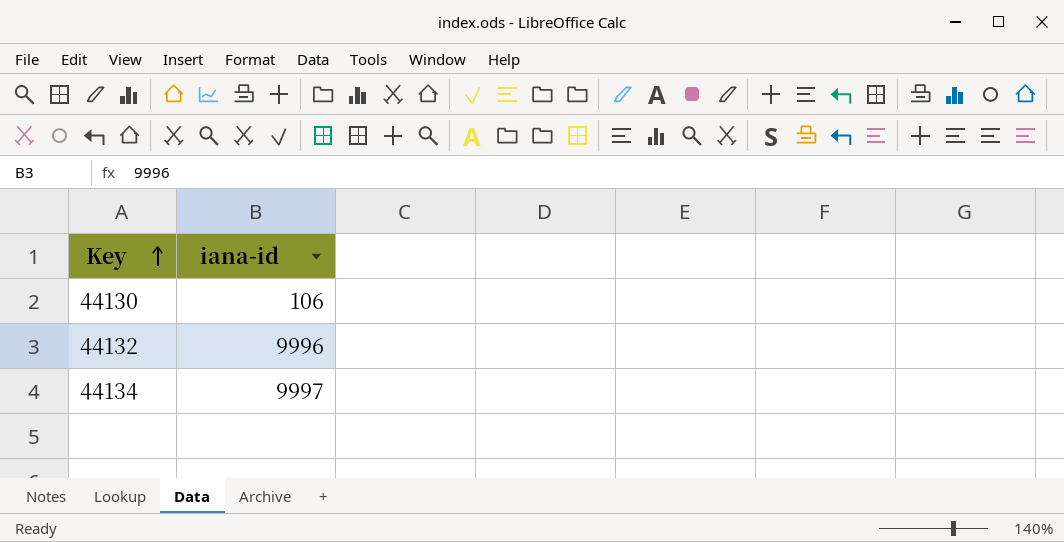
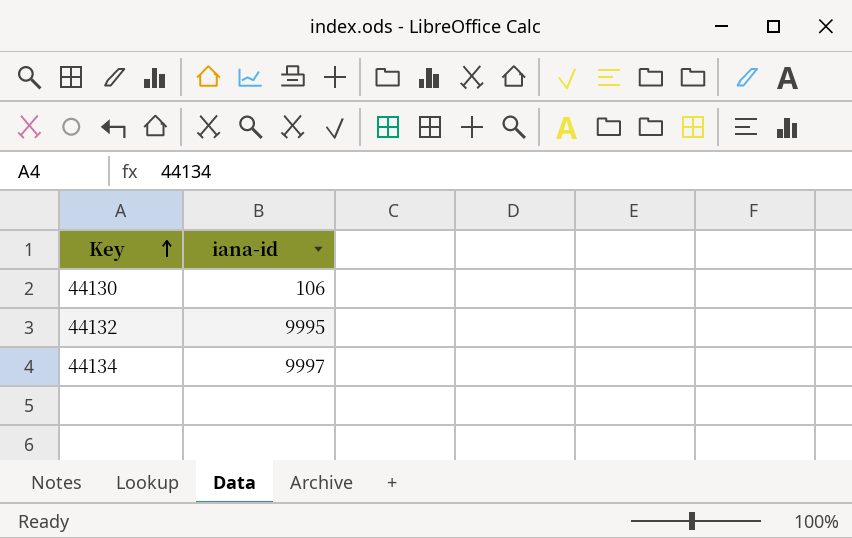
44132 | iana-id: 9996 -> 9995

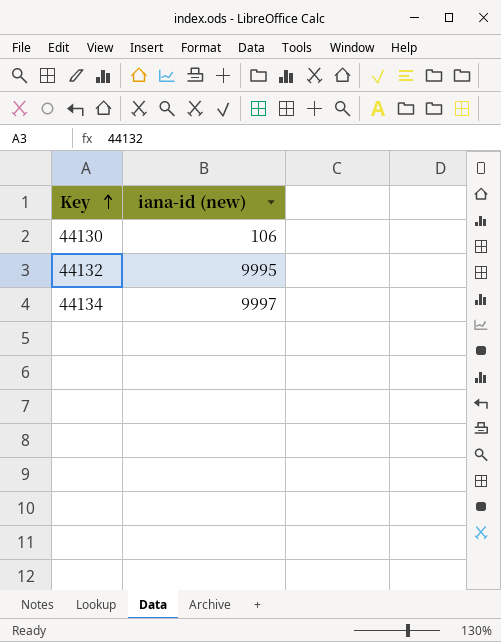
column name: iana-id -> iana-id (new)

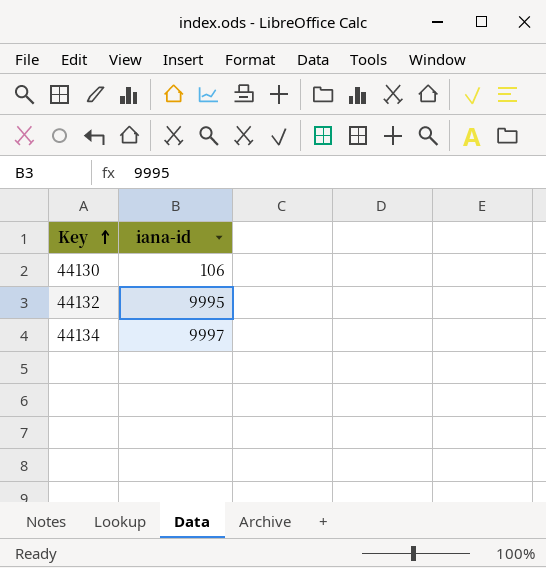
column name: iana-id (new) -> iana-id

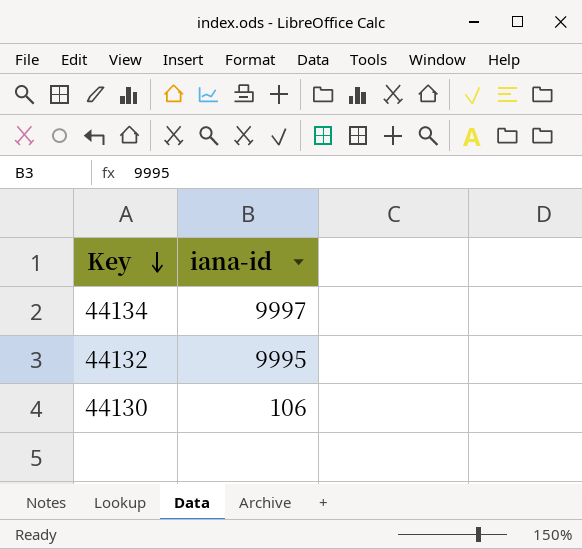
row order: Key ascending -> Key descending

